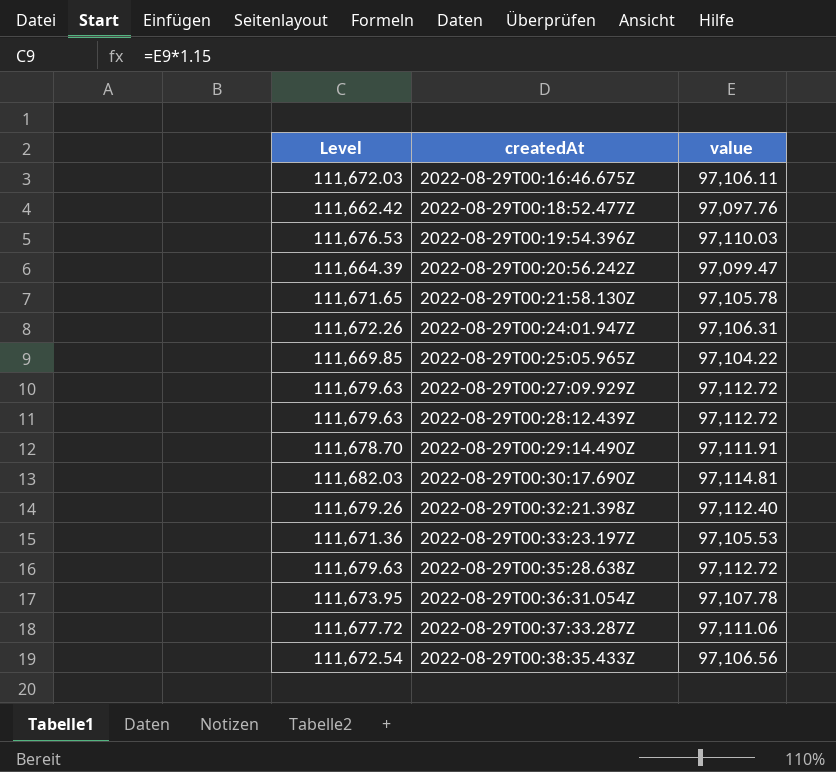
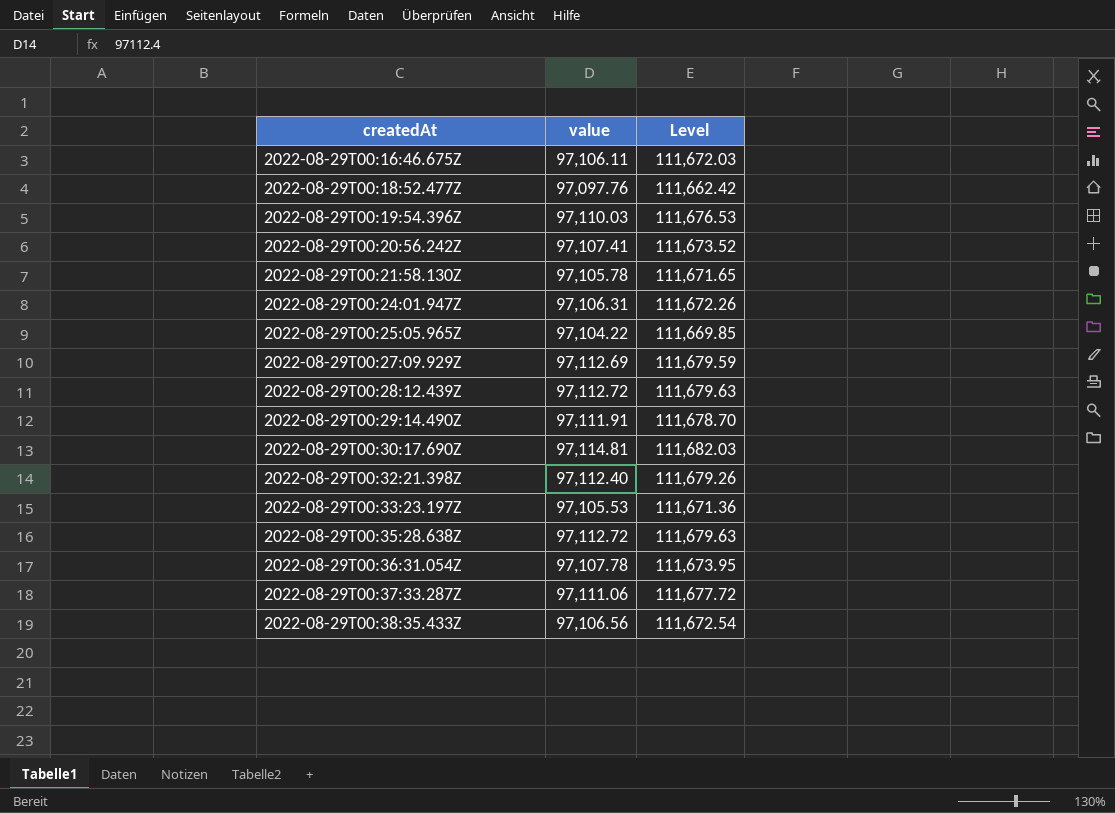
column Level | position: 1 -> 3
2022-08-29T00:20:56.242Z | value: 97,099.47 -> 97,107.41
2022-08-29T00:20:56.242Z | Level: 111,664.39 -> 111,673.52
2022-08-29T00:27:09.929Z | value: 97,112.72 -> 97,112.69
2022-08-29T00:27:09.929Z | Level: 111,679.63 -> 111,679.59

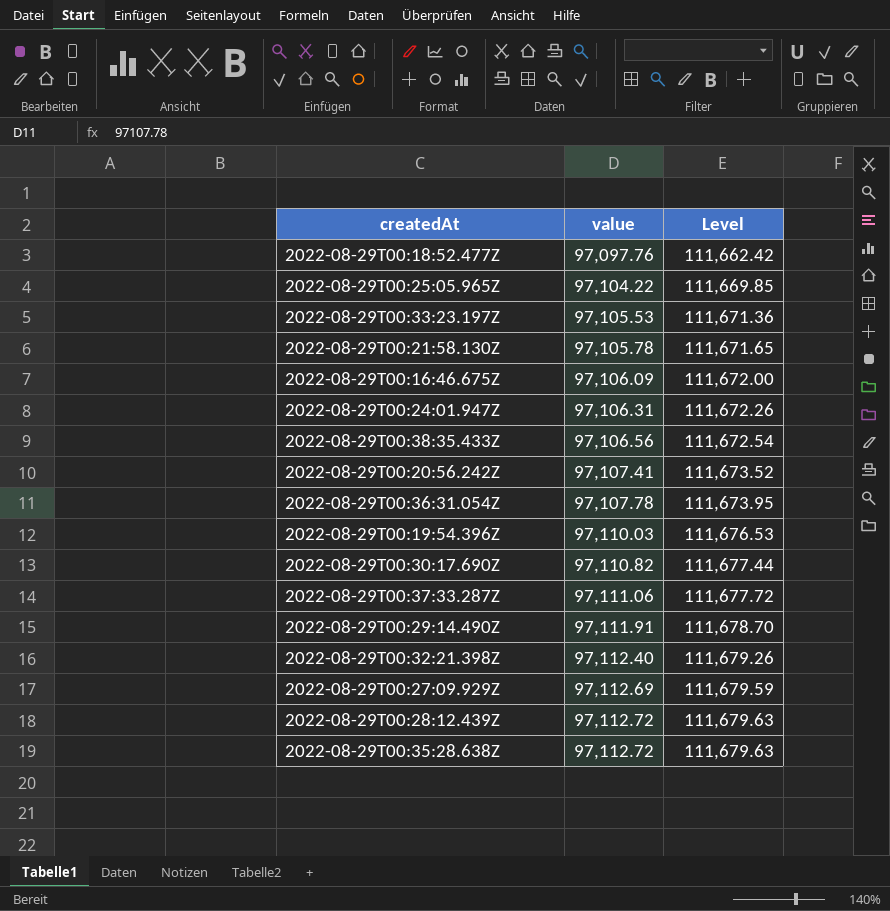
row order: createdAt ascending -> value ascending
2022-08-29T00:16:46.675Z | value: 97,106.11 -> 97,106.09
2022-08-29T00:16:46.675Z | Level: 111,672.03 -> 111,672.00
2022-08-29T00:30:17.690Z | value: 97,114.81 -> 97,110.82
2022-08-29T00:30:17.690Z | Level: 111,682.03 -> 111,677.44

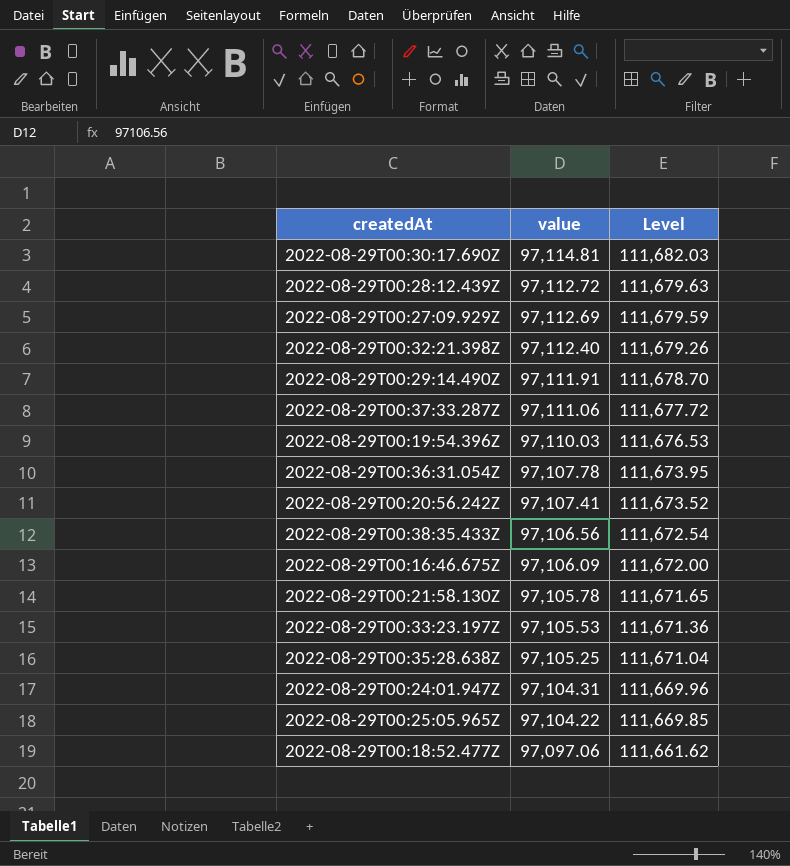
row order: value ascending -> value descending
2022-08-29T00:30:17.690Z | value: 97,110.82 -> 97,114.81
2022-08-29T00:30:17.690Z | Level: 111,677.44 -> 111,682.03
2022-08-29T00:35:28.638Z | value: 97,112.72 -> 97,105.25
2022-08-29T00:35:28.638Z | Level: 111,679.63 -> 111,671.04
2022-08-29T00:24:01.947Z | value: 97,106.31 -> 97,104.31
2022-08-29T00:24:01.947Z | Level: 111,672.26 -> 111,669.96
2022-08-29T00:18:52.477Z | value: 97,097.76 -> 97,097.06
2022-08-29T00:18:52.477Z | Level: 111,662.42 -> 111,661.62

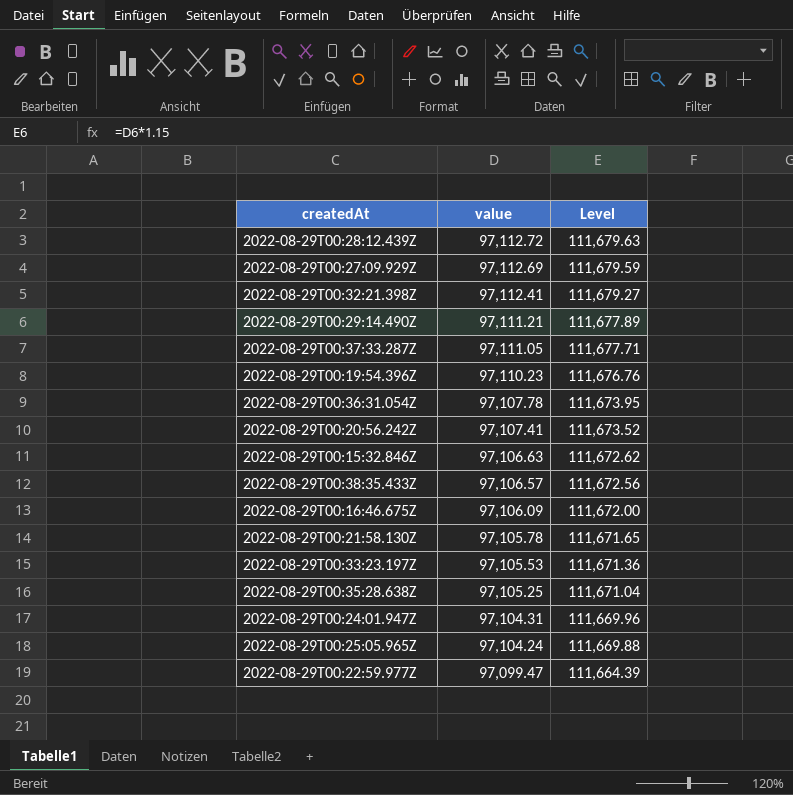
row 2022-08-29T00:30:17.690Z: 97,114.81 | 111,682.03 -> none
row 2022-08-29T00:18:52.477Z: 97,097.06 | 111,661.62 -> none
2022-08-29T00:32:21.398Z | value: 97,112.40 -> 97,112.41
2022-08-29T00:32:21.398Z | Level: 111,679.26 -> 111,679.27
2022-08-29T00:29:14.490Z | value: 97,111.91 -> 97,111.21
2022-08-29T00:29:14.490Z | Level: 111,678.70 -> 111,677.89
2022-08-29T00:37:33.287Z | value: 97,111.06 -> 97,111.05
2022-08-29T00:37:33.287Z | Level: 111,677.72 -> 111,677.71
2022-08-29T00:19:54.396Z | value: 97,110.03 -> 97,110.23
2022-08-29T00:19:54.396Z | Level: 111,676.53 -> 111,676.76
row 2022-08-29T00:15:32.846Z: none -> 97,106.63 | 111,672.62
2022-08-29T00:38:35.433Z | value: 97,106.56 -> 97,106.57
2022-08-29T00:38:35.433Z | Level: 111,672.54 -> 111,672.56
2022-08-29T00:25:05.965Z | value: 97,104.22 -> 97,104.24
2022-08-29T00:25:05.965Z | Level: 111,669.85 -> 111,669.88
row 2022-08-29T00:22:59.977Z: none -> 97,099.47 | 111,664.39

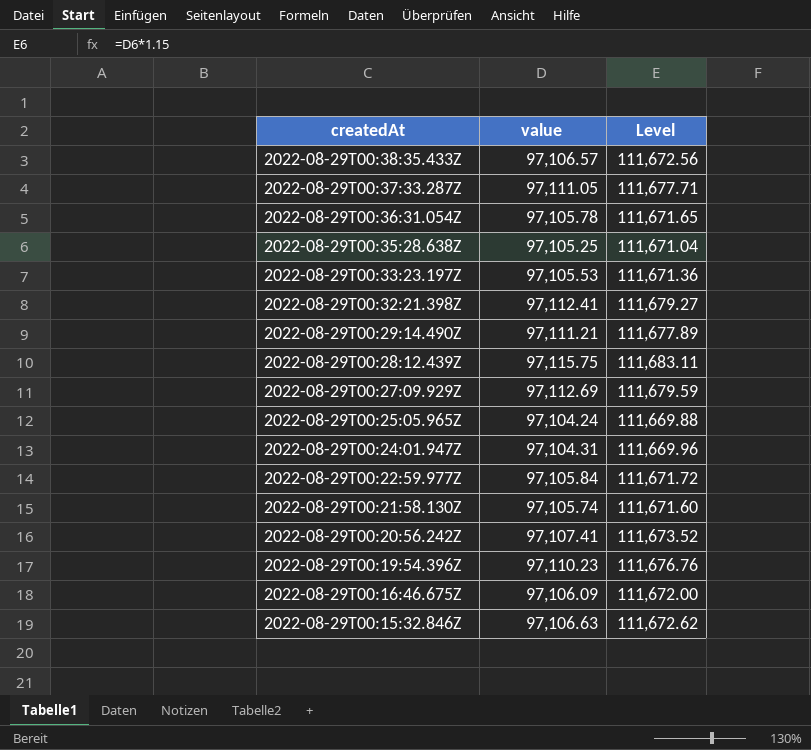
row order: value descending -> createdAt descending
2022-08-29T00:36:31.054Z | value: 97,107.78 -> 97,105.78
2022-08-29T00:36:31.054Z | Level: 111,673.95 -> 111,671.65
2022-08-29T00:28:12.439Z | value: 97,112.72 -> 97,115.75
2022-08-29T00:28:12.439Z | Level: 111,679.63 -> 111,683.11
2022-08-29T00:22:59.977Z | value: 97,099.47 -> 97,105.84
2022-08-29T00:22:59.977Z | Level: 111,664.39 -> 111,671.72
2022-08-29T00:21:58.130Z | value: 97,105.78 -> 97,105.74
2022-08-29T00:21:58.130Z | Level: 111,671.65 -> 111,671.60

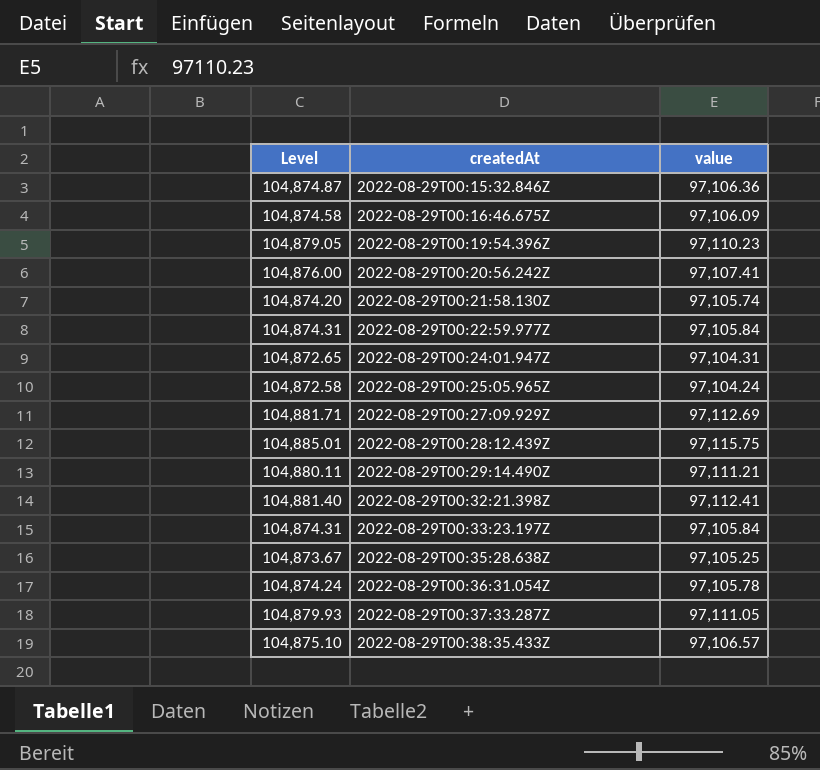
row order: createdAt descending -> createdAt ascending
column Level | formula: [value] * 1.15 -> [value] * 1.08
column Level | position: 3 -> 1
2022-08-29T00:15:32.846Z | value: 97,106.63 -> 97,106.36
2022-08-29T00:33:23.197Z | value: 97,105.53 -> 97,105.84

